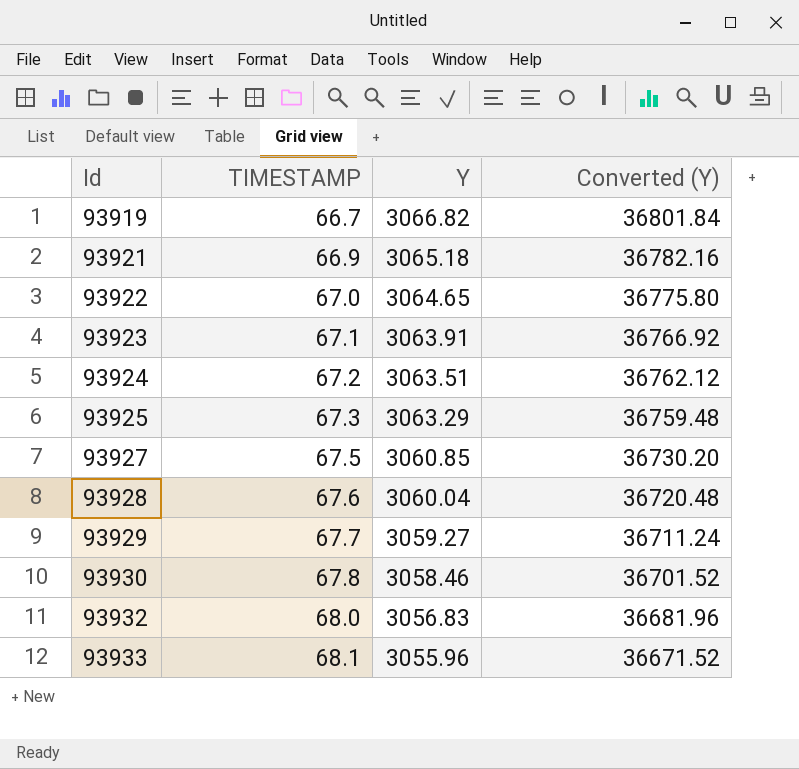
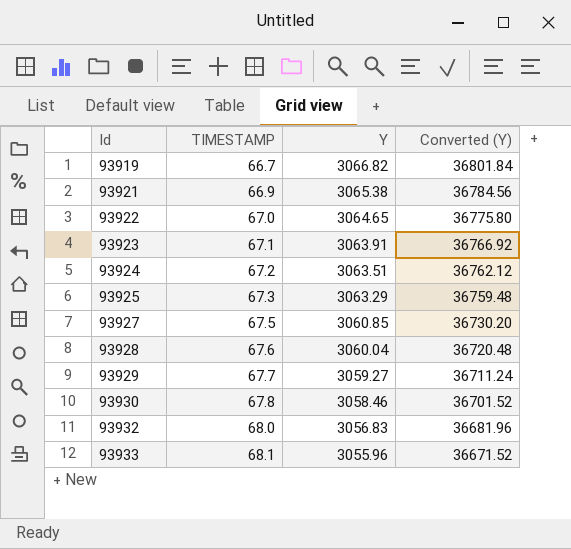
93921 | Y: 3065.18 -> 3065.38
93921 | Converted (Y): 36782.16 -> 36784.56

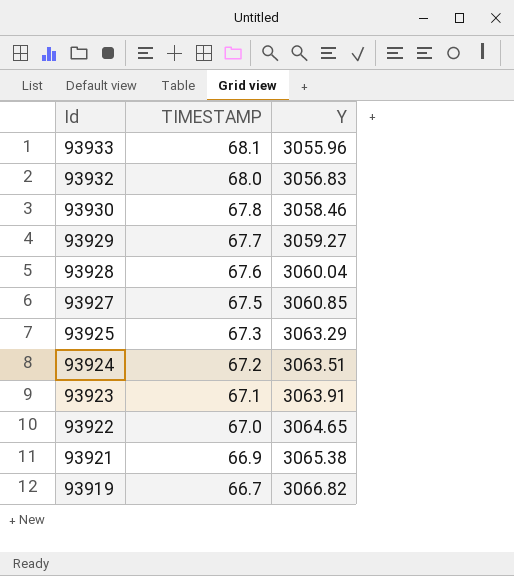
row order: Id ascending -> Id descending
column Converted (Y) | formula: [Y] * 12 -> none

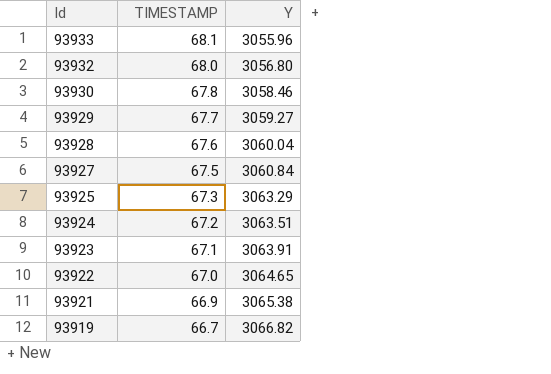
93932 | Y: 3056.83 -> 3056.80
93927 | Y: 3060.85 -> 3060.84

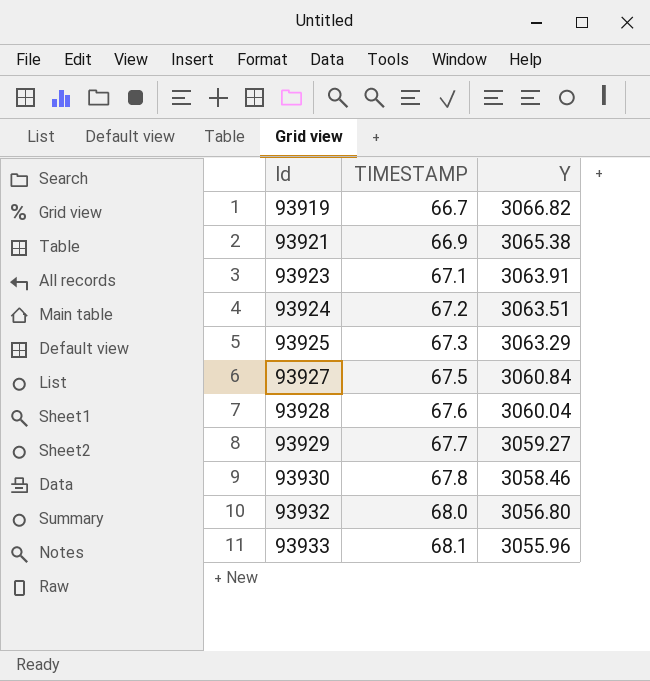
row order: Id descending -> Id ascending
row 93922: 67.0 | 3064.65 -> none

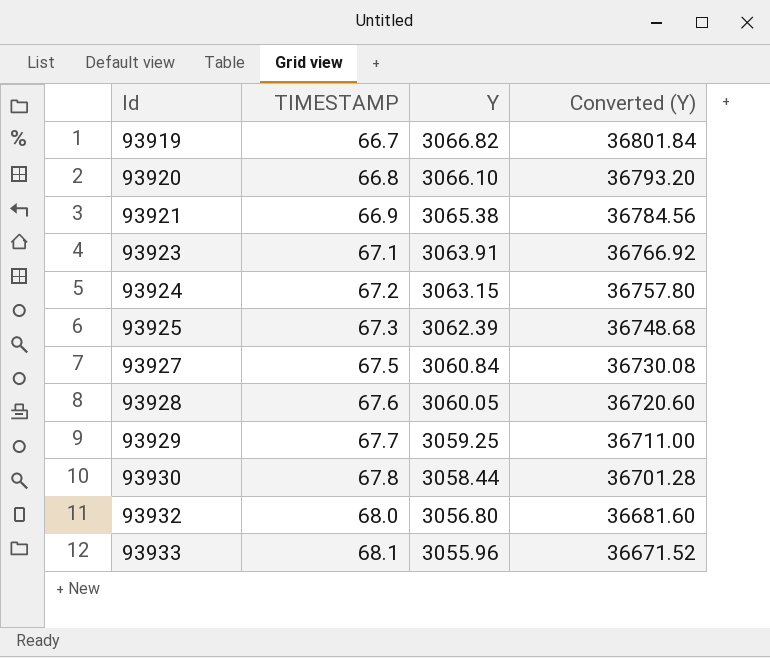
column Converted (Y) | formula: none -> [Y] * 12
row 93920: none -> 66.8 | 3066.10 | 36793.20
93924 | Y: 3063.51 -> 3063.15
93925 | Y: 3063.29 -> 3062.39
93928 | Y: 3060.04 -> 3060.05
93929 | Y: 3059.27 -> 3059.25
93930 | Y: 3058.46 -> 3058.44

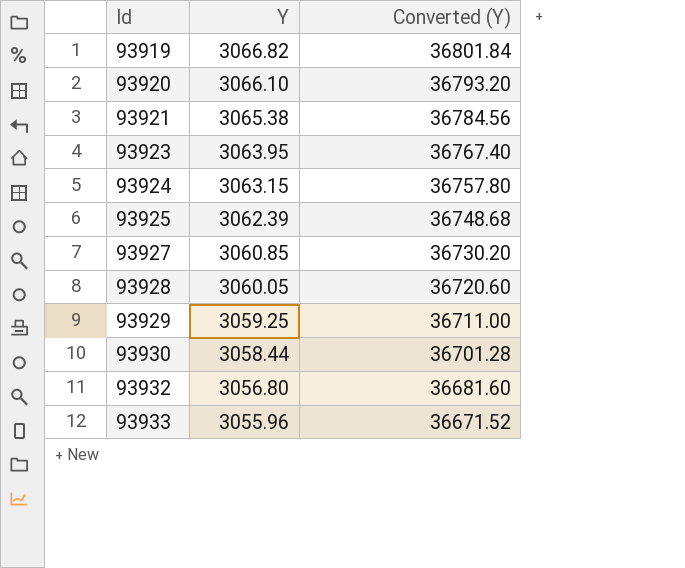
column TIMESTAMP | position: 2 -> none
93923 | Y: 3063.91 -> 3063.95
93923 | Converted (Y): 36766.92 -> 36767.40
93927 | Y: 3060.84 -> 3060.85
93927 | Converted (Y): 36730.08 -> 36730.20

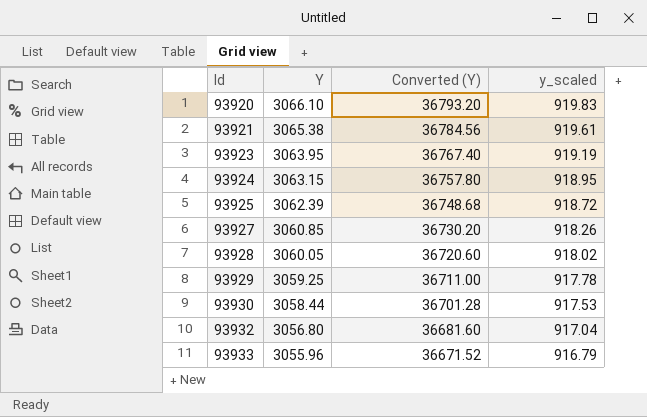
column y_scaled | formula: none -> [Y] * 0.3
row 93919: 3066.82 | 36801.84 -> none

